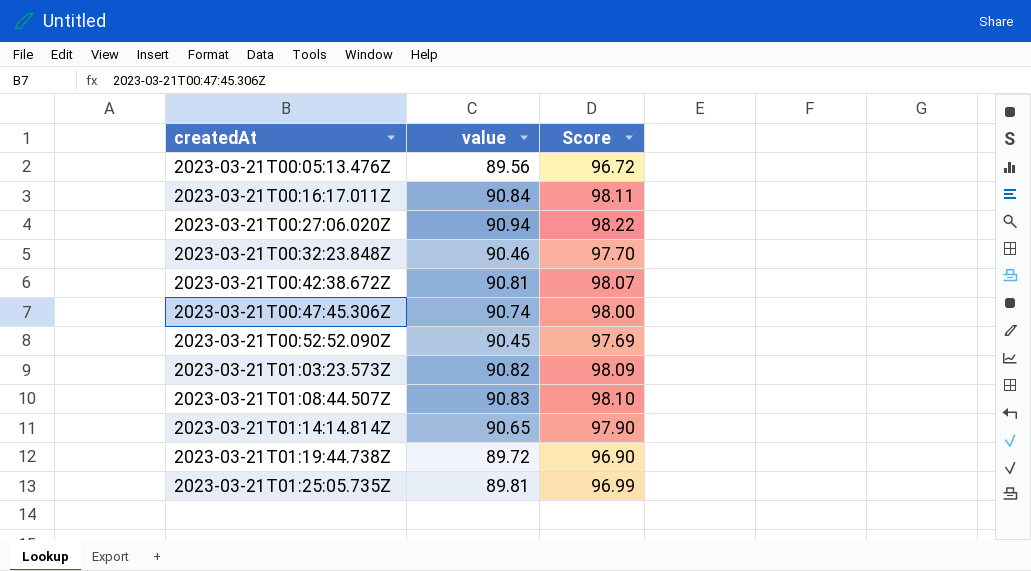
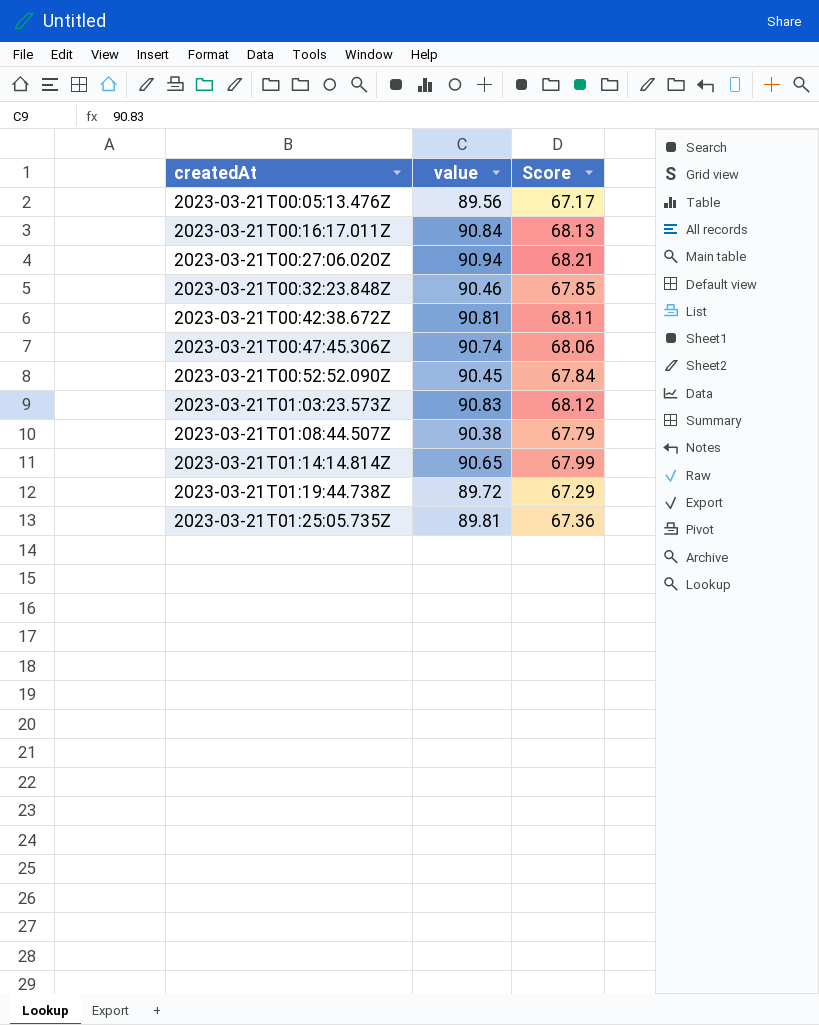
column Score | formula: [value] * 1.08 -> [value] * 0.75
2023-03-21T01:03:23.573Z | value: 90.82 -> 90.83
2023-03-21T01:08:44.507Z | value: 90.83 -> 90.38

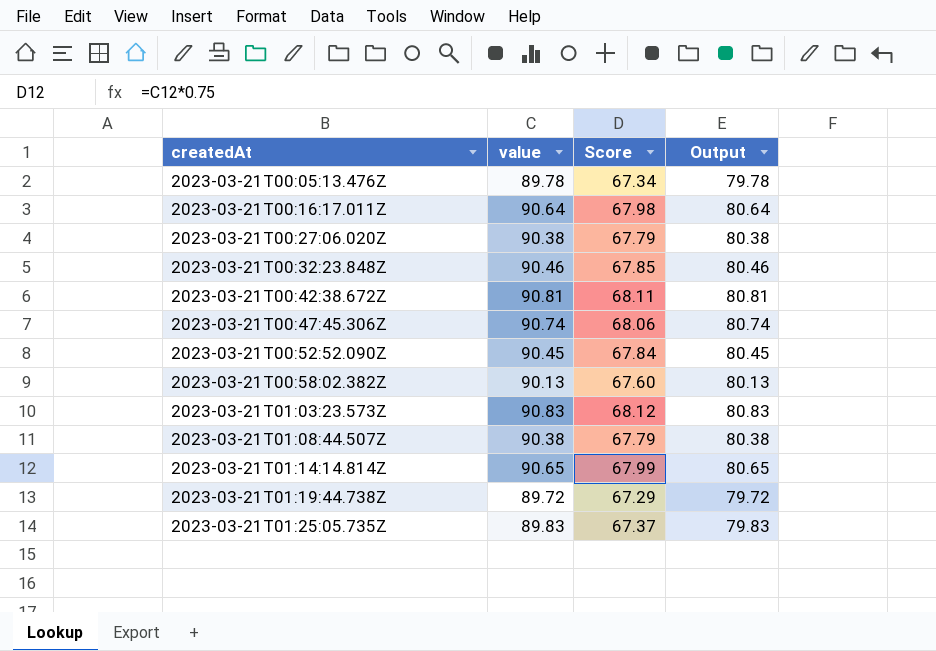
column Output | formula: none -> [value] - 10
2023-03-21T00:05:13.476Z | value: 89.56 -> 89.78
2023-03-21T00:05:13.476Z | Score: 67.17 -> 67.34
2023-03-21T00:16:17.011Z | value: 90.84 -> 90.64
2023-03-21T00:16:17.011Z | Score: 68.13 -> 67.98
2023-03-21T00:27:06.020Z | value: 90.94 -> 90.38
2023-03-21T00:27:06.020Z | Score: 68.21 -> 67.79
row 2023-03-21T00:58:02.382Z: none -> 90.13 | 67.60 | 80.13
2023-03-21T01:25:05.735Z | value: 89.81 -> 89.83
2023-03-21T01:25:05.735Z | Score: 67.36 -> 67.37

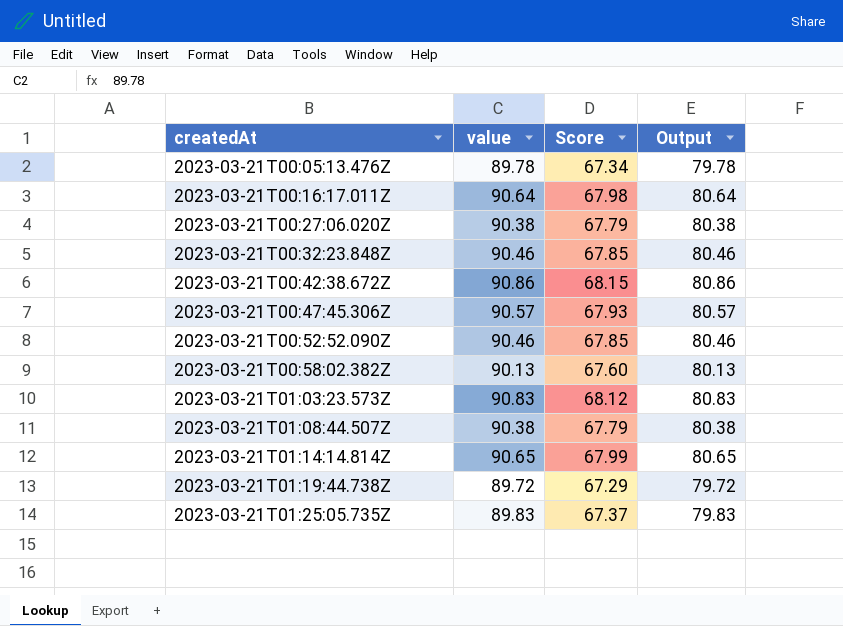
2023-03-21T00:42:38.672Z | value: 90.81 -> 90.86
2023-03-21T00:42:38.672Z | Score: 68.11 -> 68.15
2023-03-21T00:42:38.672Z | Output: 80.81 -> 80.86
2023-03-21T00:47:45.306Z | value: 90.74 -> 90.57
2023-03-21T00:47:45.306Z | Score: 68.06 -> 67.93
2023-03-21T00:47:45.306Z | Output: 80.74 -> 80.57
2023-03-21T00:52:52.090Z | value: 90.45 -> 90.46
2023-03-21T00:52:52.090Z | Score: 67.84 -> 67.85
2023-03-21T00:52:52.090Z | Output: 80.45 -> 80.46

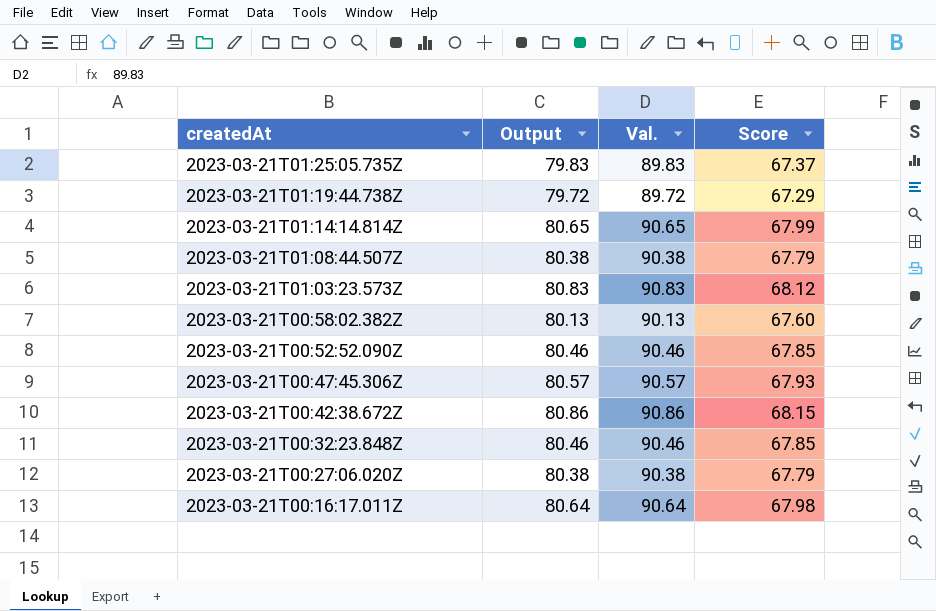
row order: createdAt ascending -> createdAt descending
column Output | position: 4 -> 2
column name: value -> Val.
row 2023-03-21T00:05:13.476Z: 89.78 | 67.34 | 79.78 -> none

